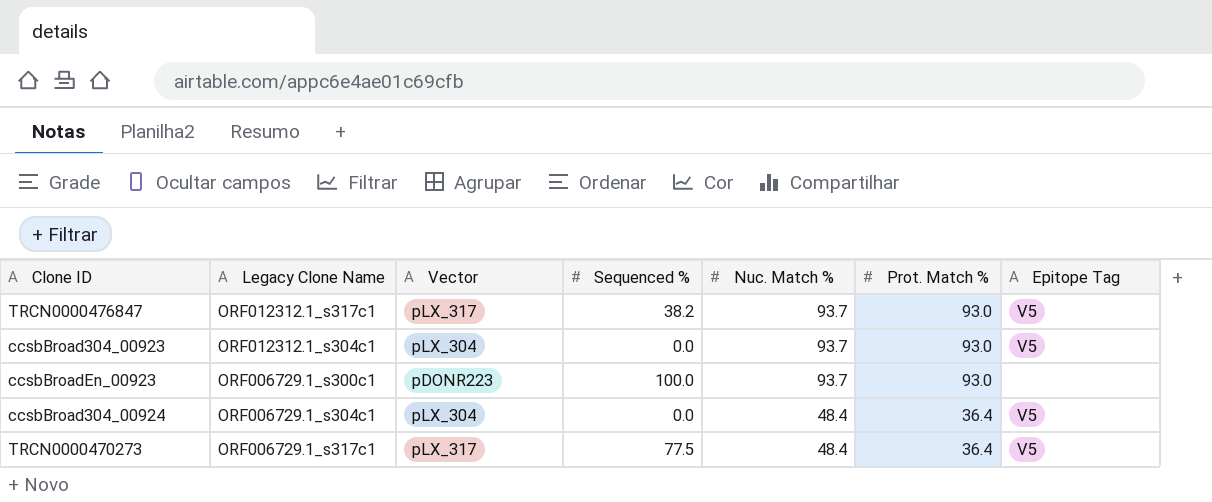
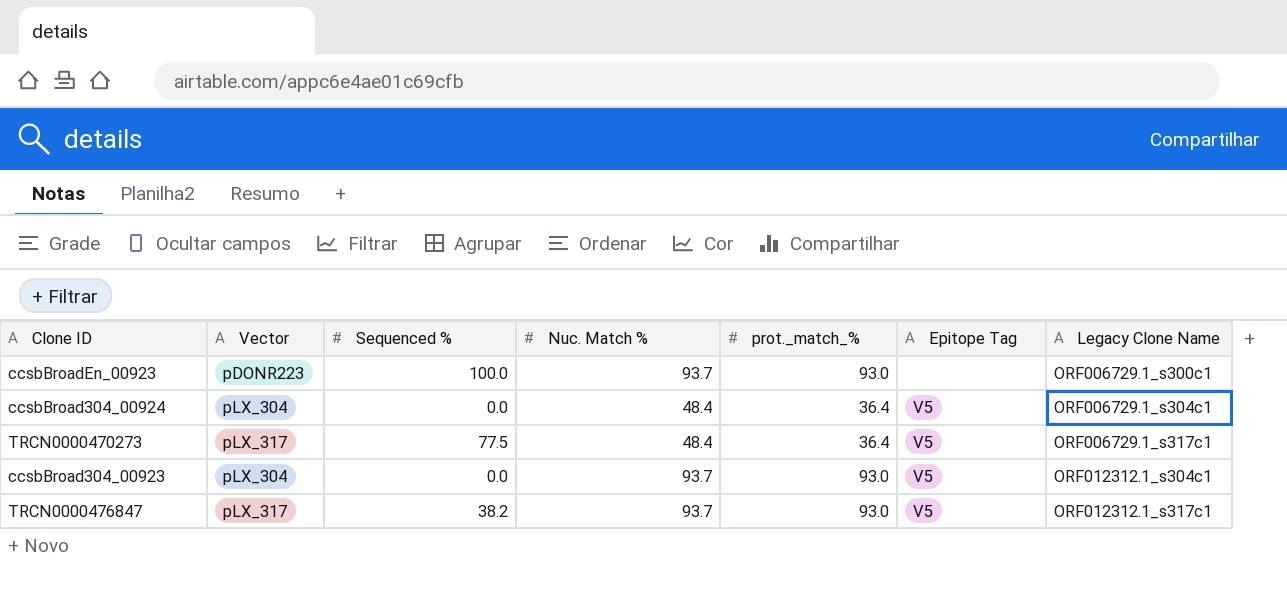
row order: Nuc. Match % descending -> Legacy Clone Name ascending
column name: Prot. Match % -> prot._match_%
column Legacy Clone Name | position: 2 -> 7

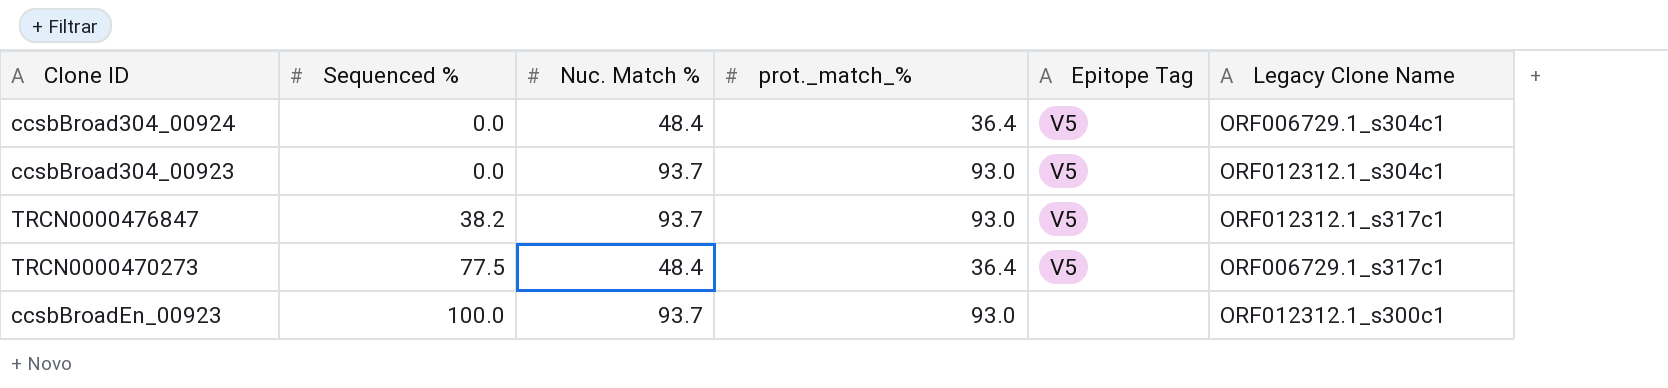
row order: Legacy Clone Name ascending -> Sequenced % ascending
column Vector | position: 2 -> none
ccsbBroadEn_00923 | Legacy Clone Name: ORF006729.1_s300c1 -> ORF012312.1_s300c1

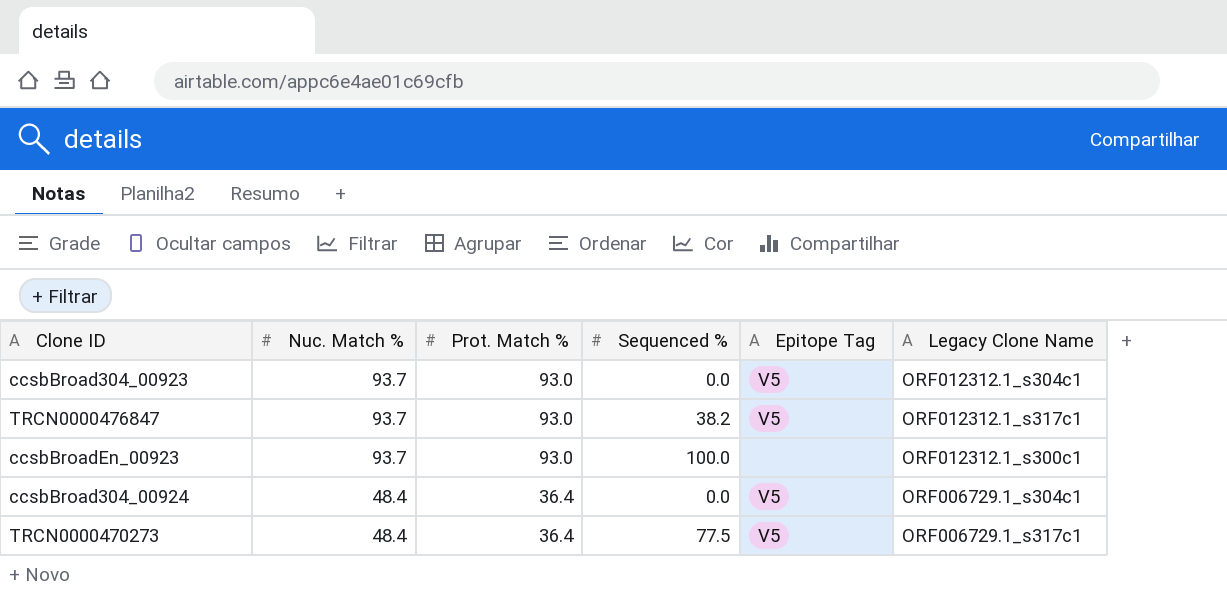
row order: Sequenced % ascending -> Nuc. Match % descending
column name: prot._match_% -> Prot. Match %
column Sequenced % | position: 2 -> 4

